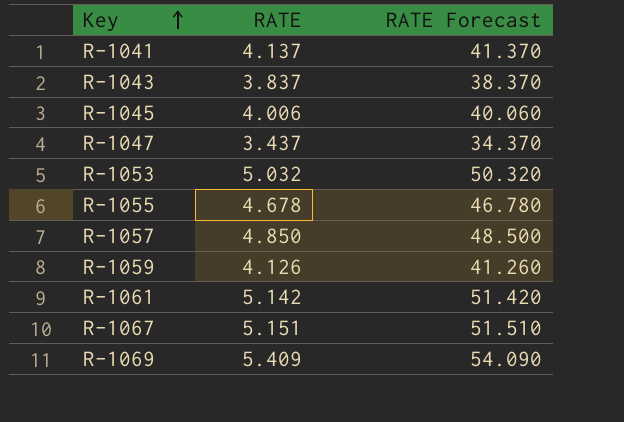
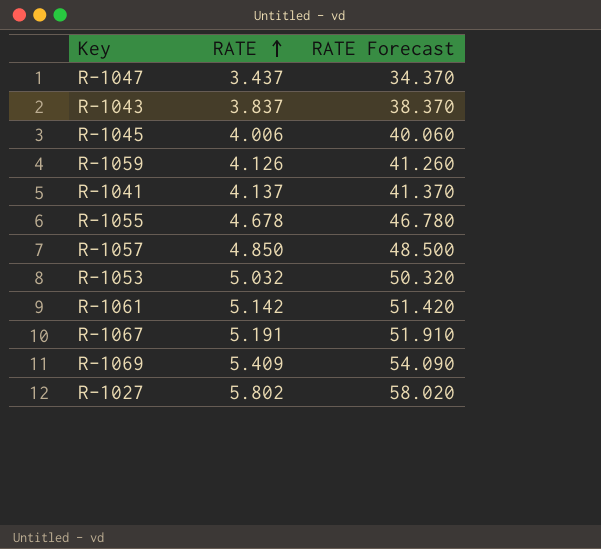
row order: Key ascending -> RATE ascending
R-1067 | RATE: 5.151 -> 5.191
R-1067 | RATE Forecast: 51.510 -> 51.910
row R-1027: none -> 5.802 | 58.020

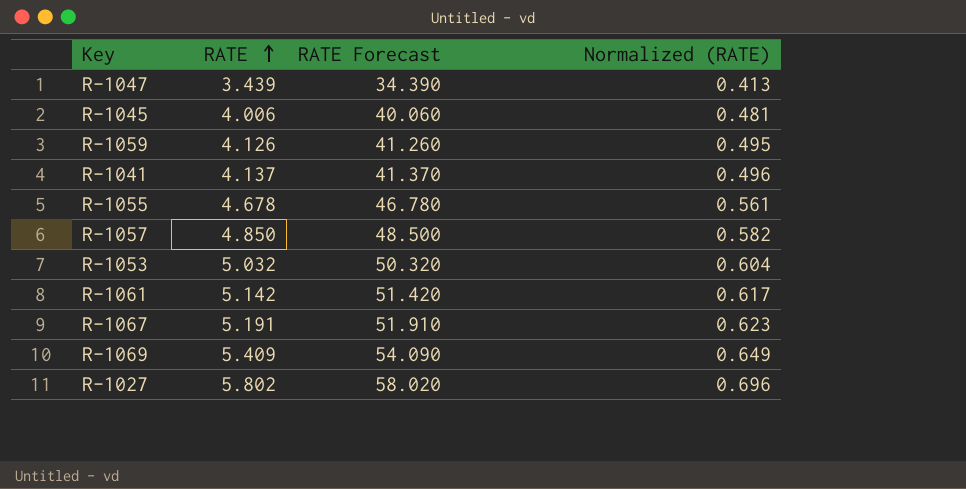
column Normalized (RATE) | formula: none -> [RATE] * 0.12
row R-1043: 3.837 | 38.370 -> none
R-1047 | RATE: 3.437 -> 3.439
R-1047 | RATE Forecast: 34.370 -> 34.390

